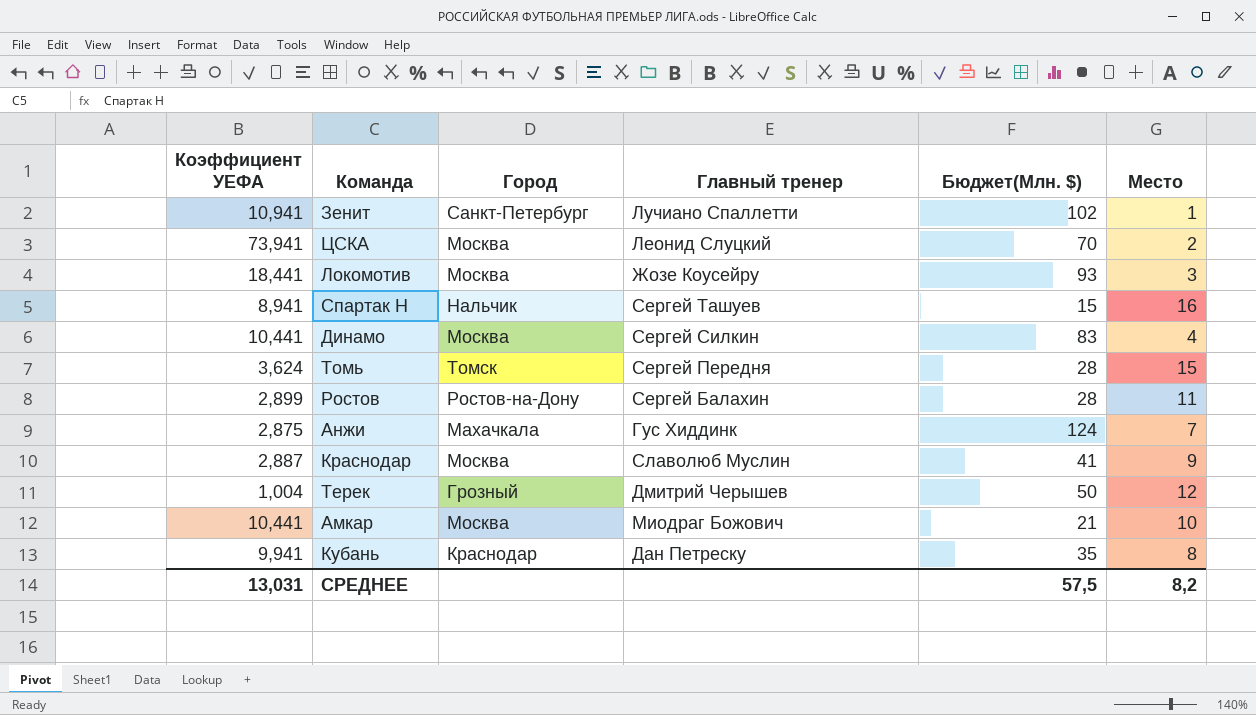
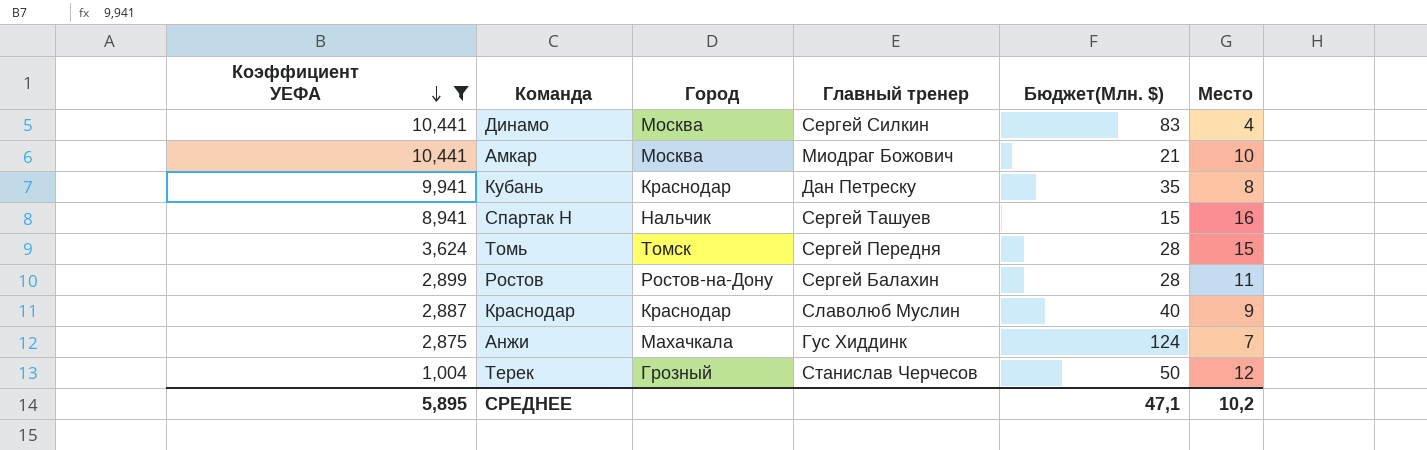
filter: none -> Коэффициент УЕФА <= 10,441
row order: none -> Коэффициент УЕФА descending
Краснодар | Город: Москва -> Краснодар
Краснодар | Бюджет(Млн. $): 41 -> 40
Терек | Главный тренер: Дмитрий Черышев -> Станислав Черчесов
СРЕДНЕЕ | Коэффициент УЕФА: 13,031 -> 5,895
СРЕДНЕЕ | Бюджет(Млн. $): 57,5 -> 47,1
СРЕДНЕЕ | Место: 8,2 -> 10,2

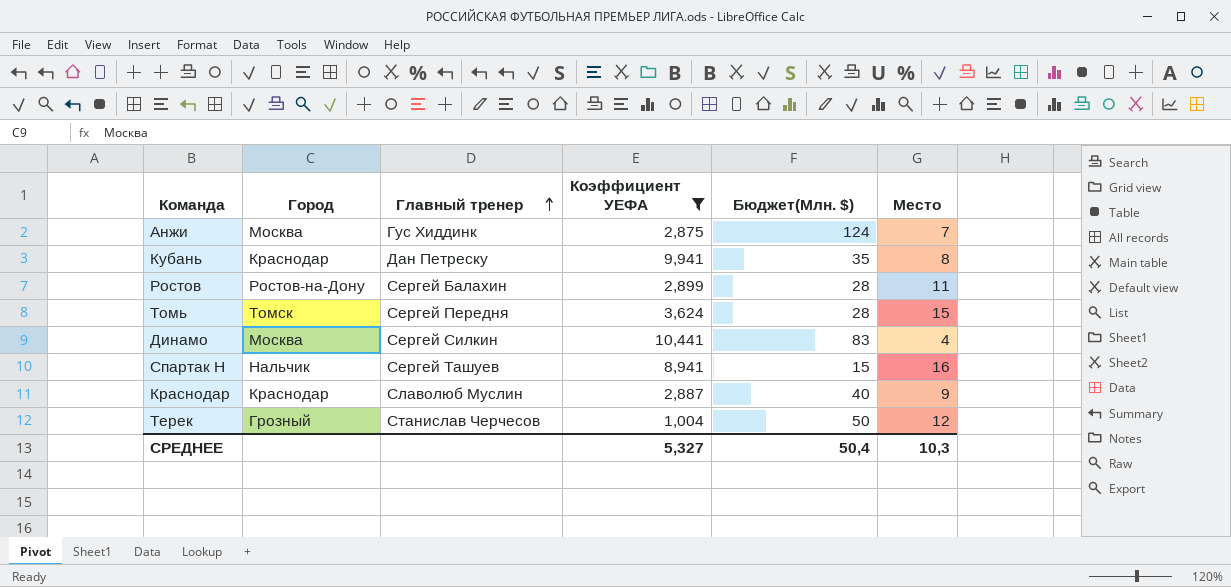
row order: Коэффициент УЕФА descending -> Главный тренер ascending
column Коэффициент УЕФА | position: 1 -> 4
row Амкар: 10,441 | Москва | Миодраг Божович | 21 | 10 -> none
Анжи | Город: Махачкала -> Москва
СРЕДНЕЕ | Коэффициент УЕФА: 5,895 -> 5,327
СРЕДНЕЕ | Бюджет(Млн. $): 47,1 -> 50,4
СРЕДНЕЕ | Место: 10,2 -> 10,3

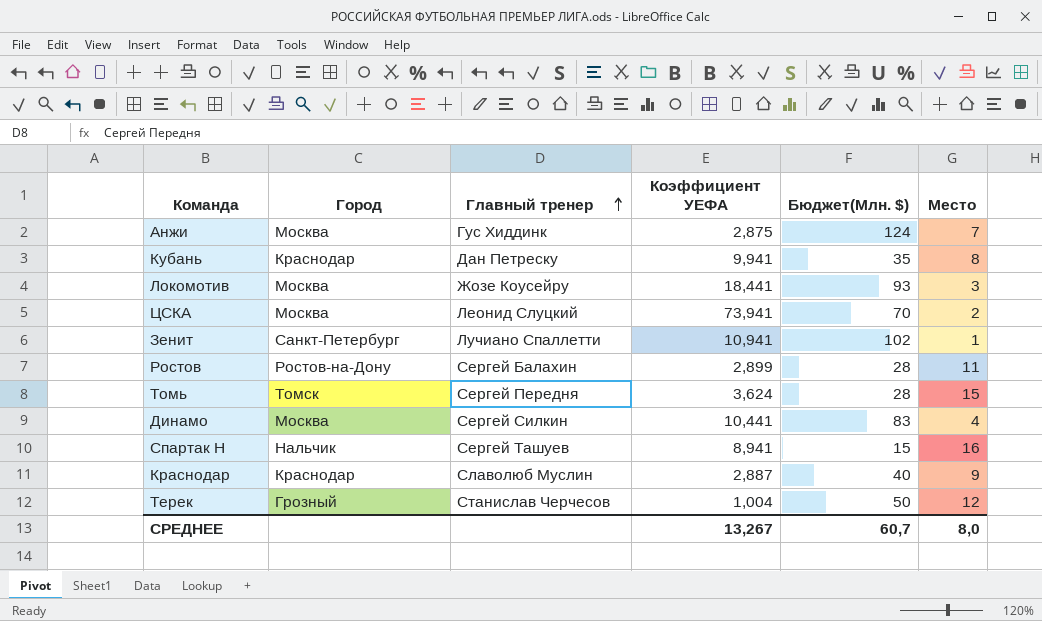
filter: Коэффициент УЕФА <= 10,441 -> none
СРЕДНЕЕ | Коэффициент УЕФА: 5,327 -> 13,267
СРЕДНЕЕ | Бюджет(Млн. $): 50,4 -> 60,7
СРЕДНЕЕ | Место: 10,3 -> 8,0

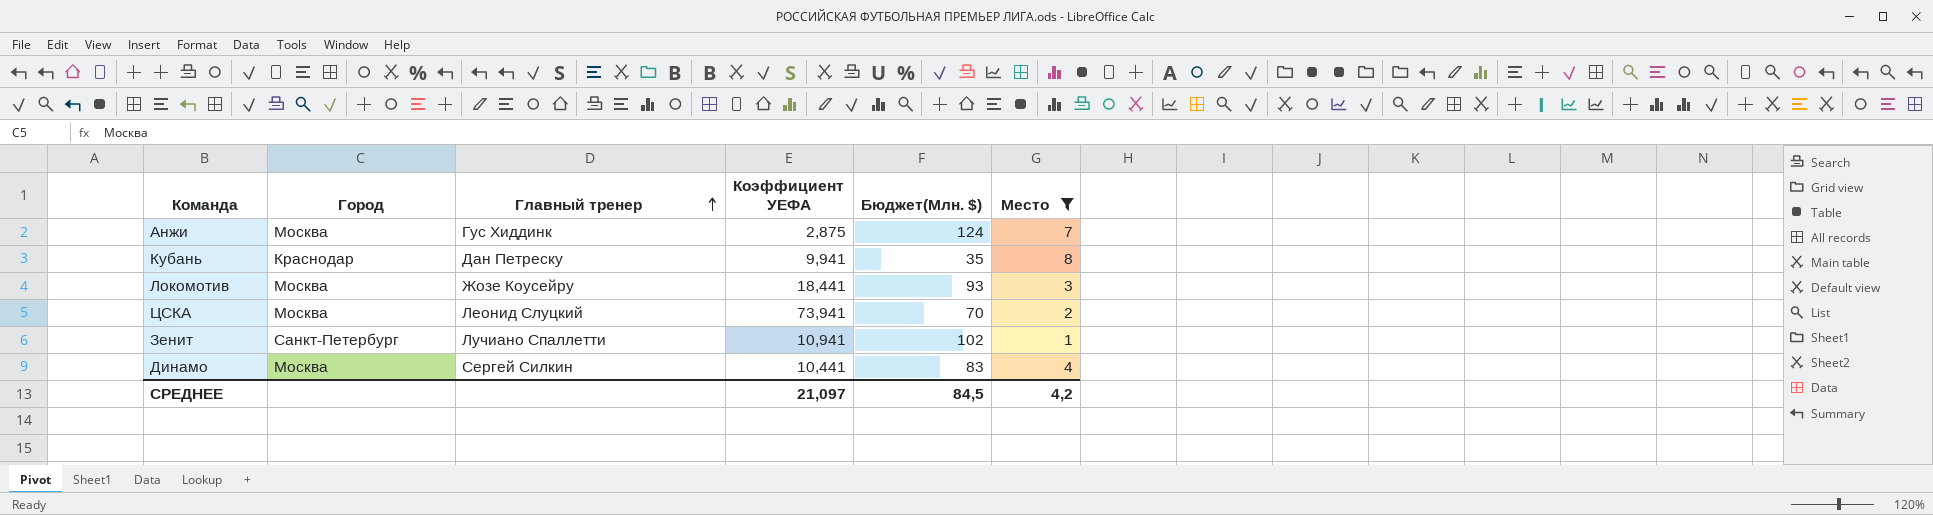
filter: none -> Место <= 8
СРЕДНЕЕ | Коэффициент УЕФА: 13,267 -> 21,097
СРЕДНЕЕ | Бюджет(Млн. $): 60,7 -> 84,5
СРЕДНЕЕ | Место: 8,0 -> 4,2

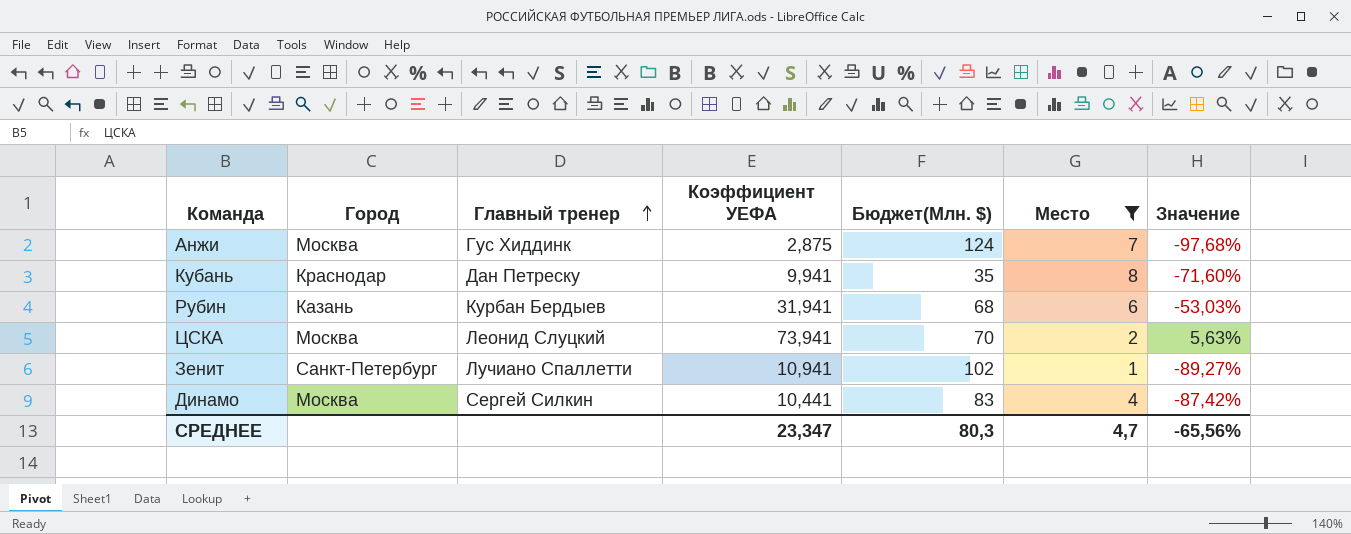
column Значение | formula: none -> ([Коэффициент УЕФА] - [Бюджет(Млн. $)]) / [Бюджет(Млн. $)]
row Локомотив: Москва | Жозе Коусейру | 18,441 | 93 | 3 -> none
row Рубин: none -> Казань | Курбан Бердыев | 31,941 | 68 | 6 | -53,03%
СРЕДНЕЕ | Коэффициент УЕФА: 21,097 -> 23,347
СРЕДНЕЕ | Бюджет(Млн. $): 84,5 -> 80,3
СРЕДНЕЕ | Место: 4,2 -> 4,7

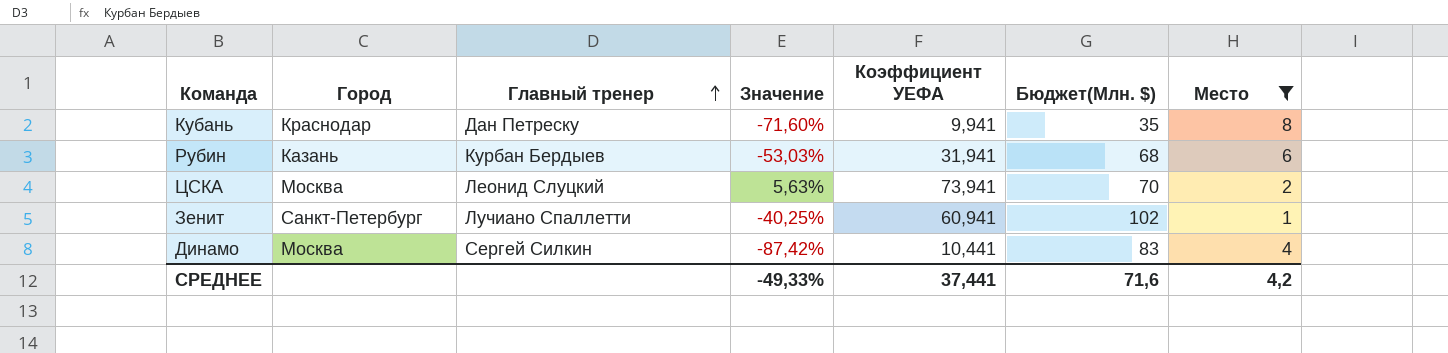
column Значение | position: 7 -> 4
row Анжи: Москва | Гус Хиддинк | 2,875 | 124 | 7 | -97,68% -> none
Зенит | Значение: -89,27% -> -40,25%
Зенит | Коэффициент УЕФА: 10,941 -> 60,941
СРЕДНЕЕ | Значение: -65,56% -> -49,33%
СРЕДНЕЕ | Коэффициент УЕФА: 23,347 -> 37,441
СРЕДНЕЕ | Бюджет(Млн. $): 80,3 -> 71,6
СРЕДНЕЕ | Место: 4,7 -> 4,2

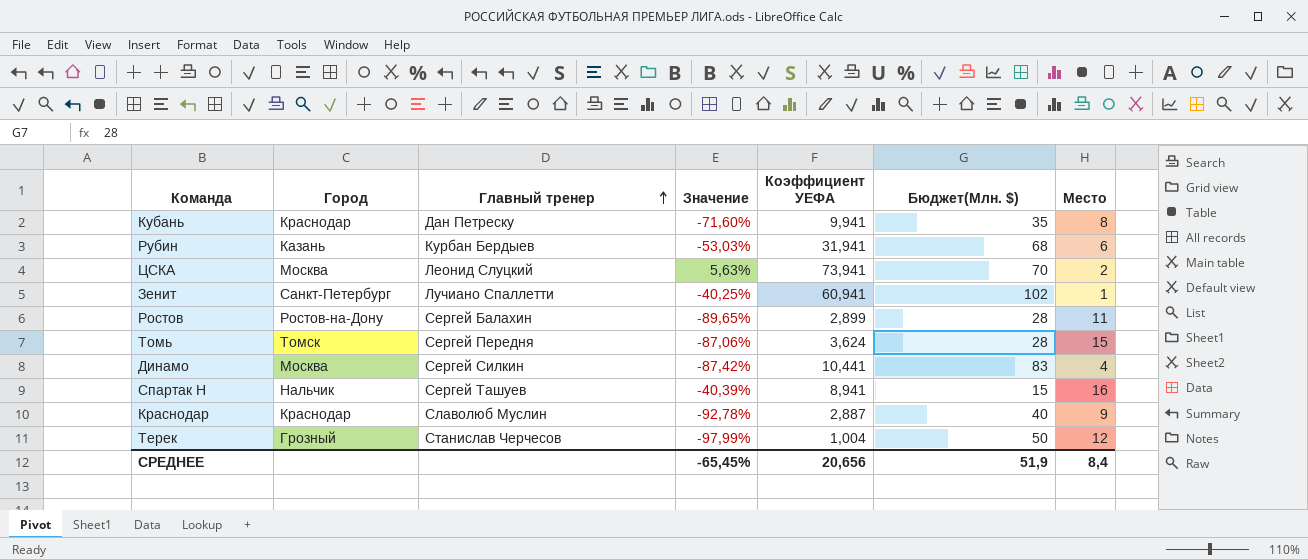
filter: Место <= 8 -> none
СРЕДНЕЕ | Значение: -49,33% -> -65,45%
СРЕДНЕЕ | Коэффициент УЕФА: 37,441 -> 20,656
СРЕДНЕЕ | Бюджет(Млн. $): 71,6 -> 51,9
СРЕДНЕЕ | Место: 4,2 -> 8,4

